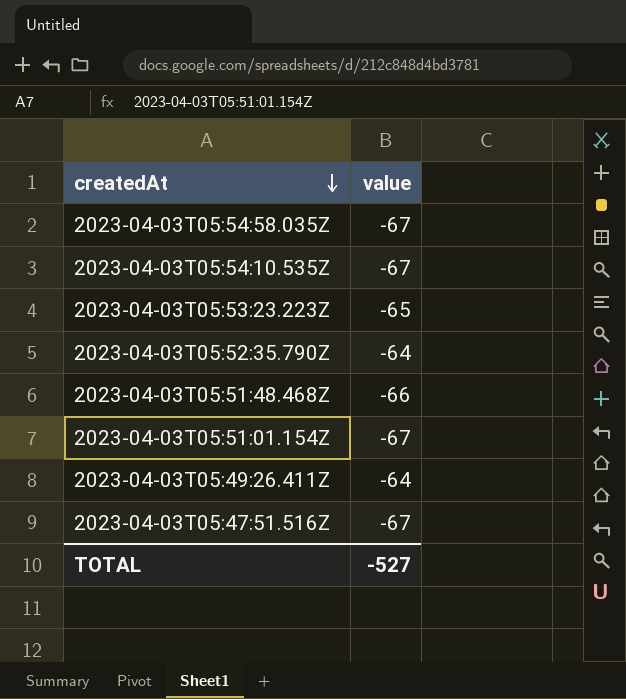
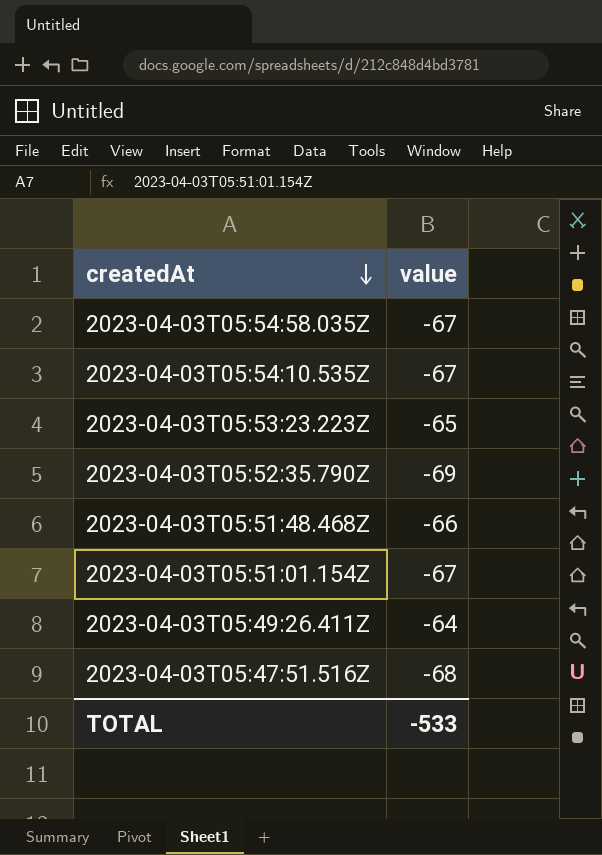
2023-04-03T05:52:35.790Z | value: -64 -> -69
2023-04-03T05:47:51.516Z | value: -67 -> -68
TOTAL | value: -527 -> -533

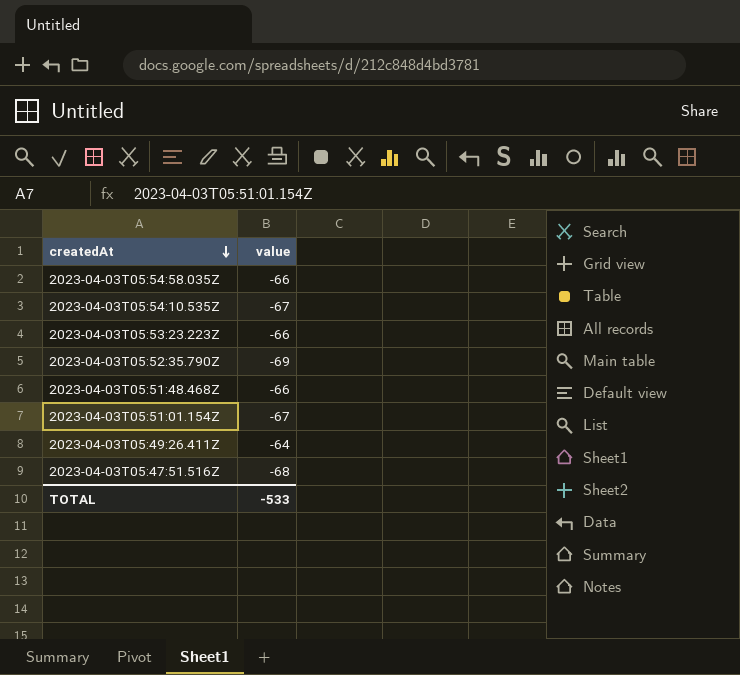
2023-04-03T05:54:58.035Z | value: -67 -> -66
2023-04-03T05:53:23.223Z | value: -65 -> -66

